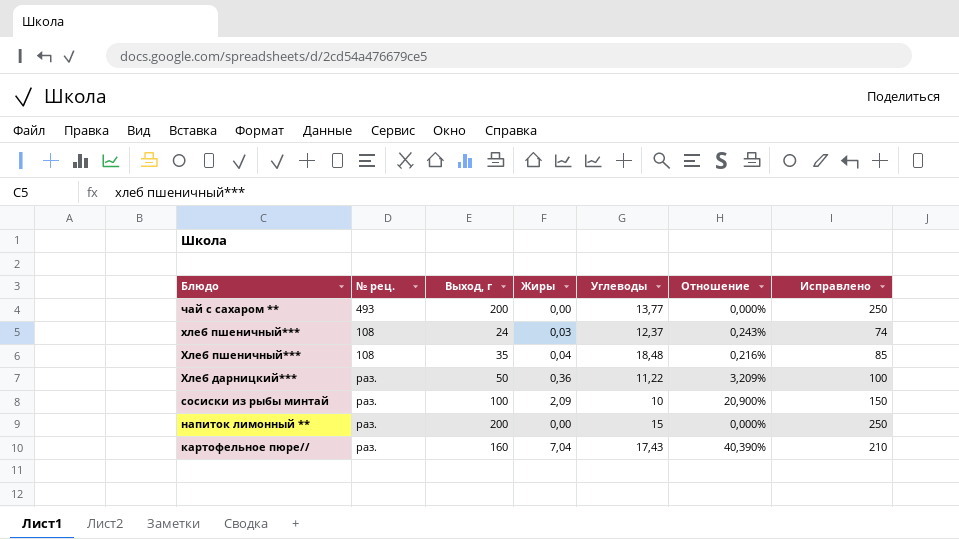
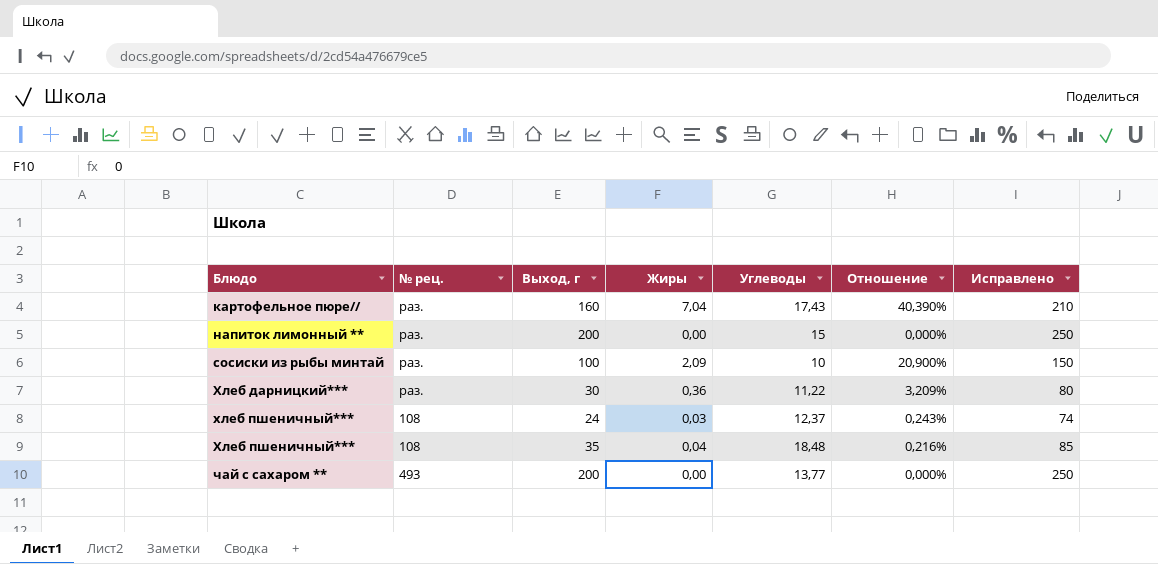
row order: Блюдо descending -> Блюдо ascending
Хлеб дарницкий*** | Выход, г: 50 -> 30
Хлеб дарницкий*** | Исправлено: 100 -> 80

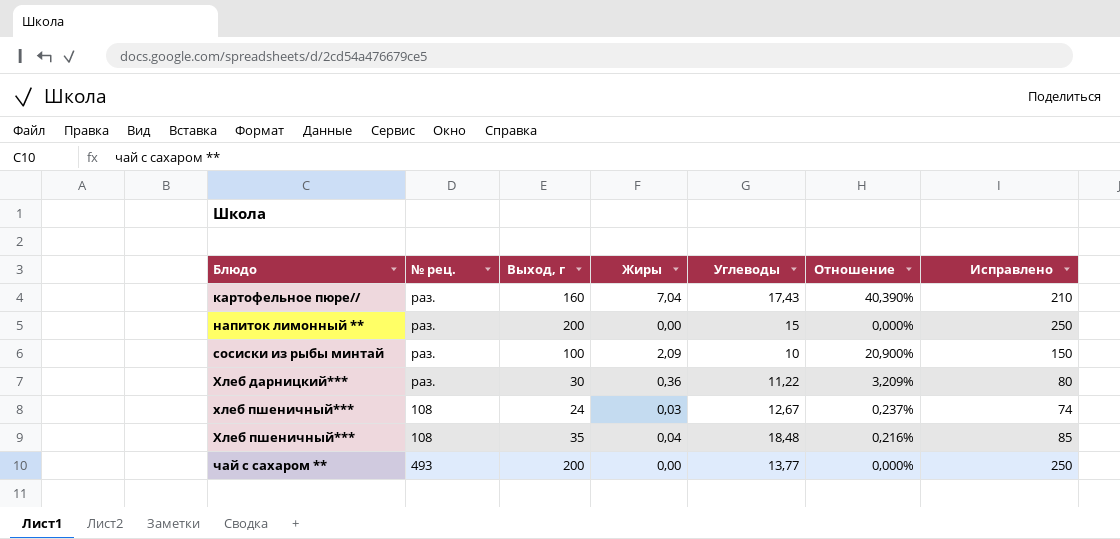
хлеб пшеничный*** | Углеводы: 12,37 -> 12,67
хлеб пшеничный*** | Отношение: 0,243% -> 0,237%

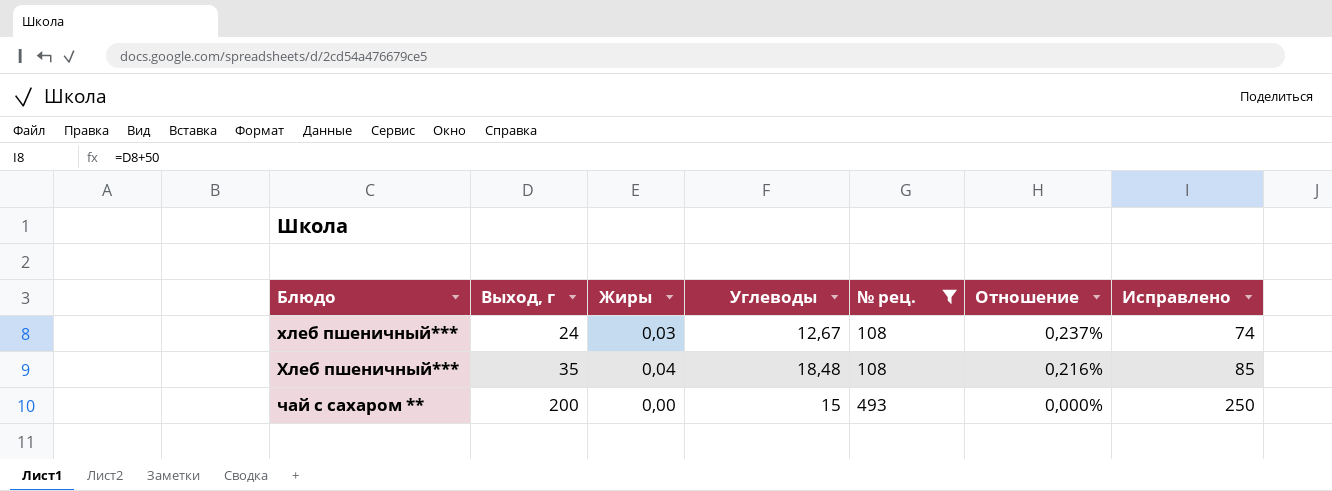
filter: none -> № рец. != раз.
column № рец. | position: 2 -> 5
чай с сахаром ** | Углеводы: 13,77 -> 15

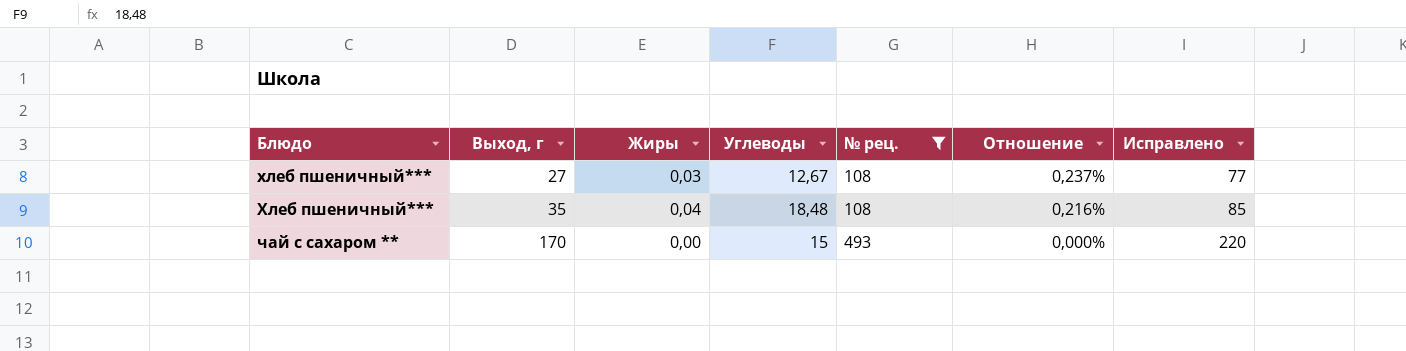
хлеб пшеничный*** | Выход, г: 24 -> 27
хлеб пшеничный*** | Исправлено: 74 -> 77
чай с сахаром ** | Выход, г: 200 -> 170
чай с сахаром ** | Исправлено: 250 -> 220

